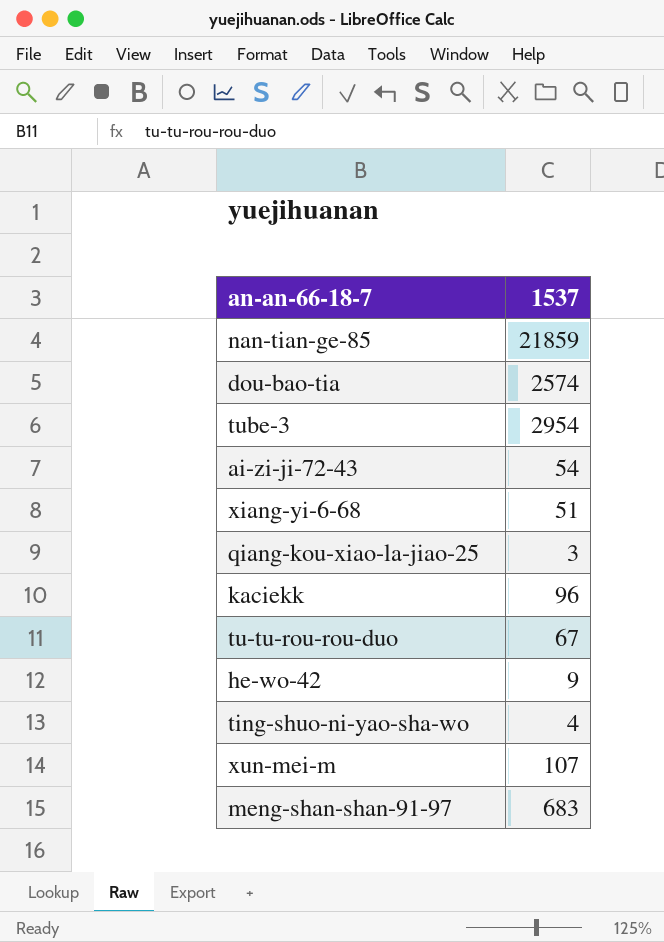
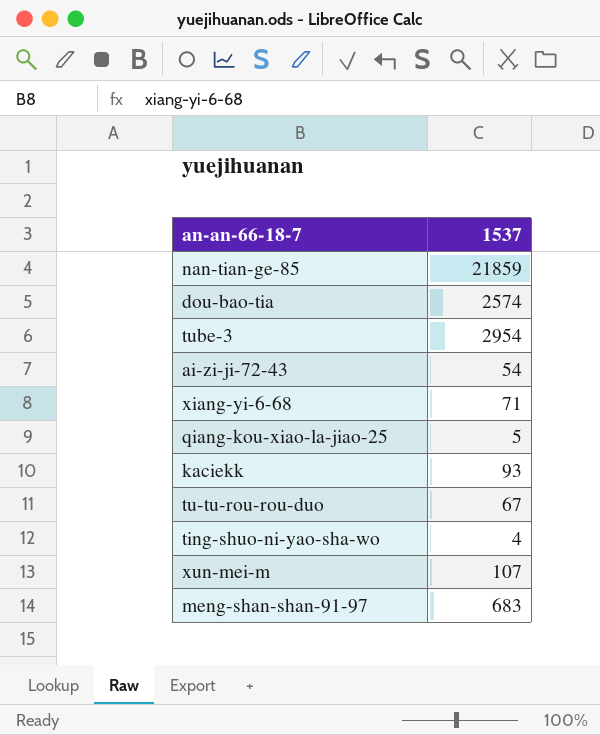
row he-wo-42: 9 -> none
xiang-yi-6-68 | 1537: 51 -> 71
qiang-kou-xiao-la-jiao-25 | 1537: 3 -> 5
kaciekk | 1537: 96 -> 93

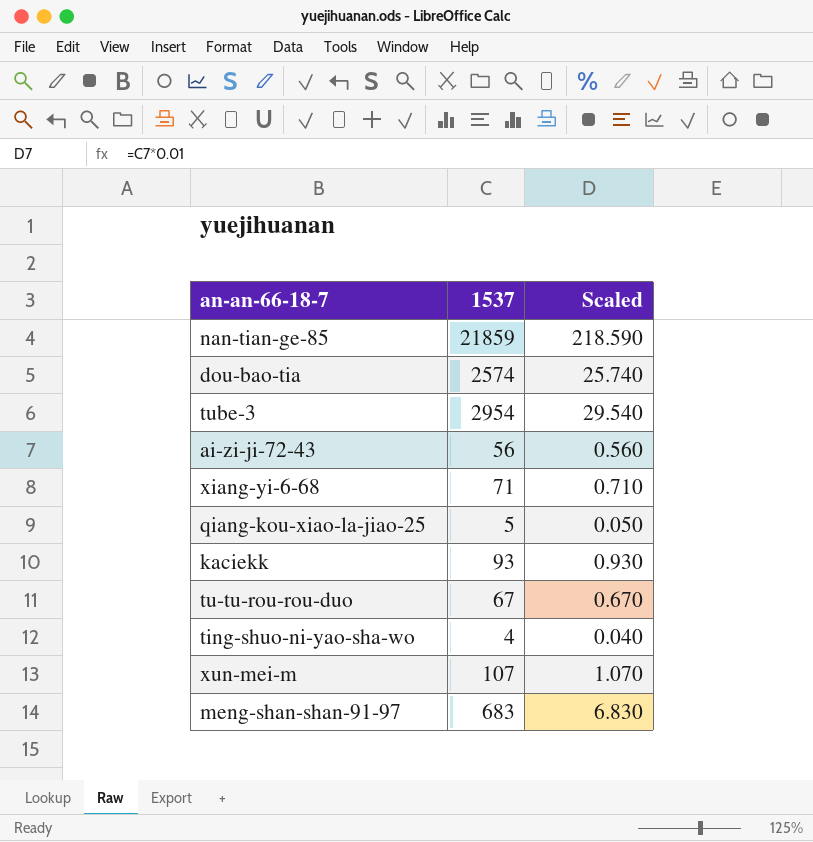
column Scaled | formula: none -> [1537] * 0.01
ai-zi-ji-72-43 | 1537: 54 -> 56

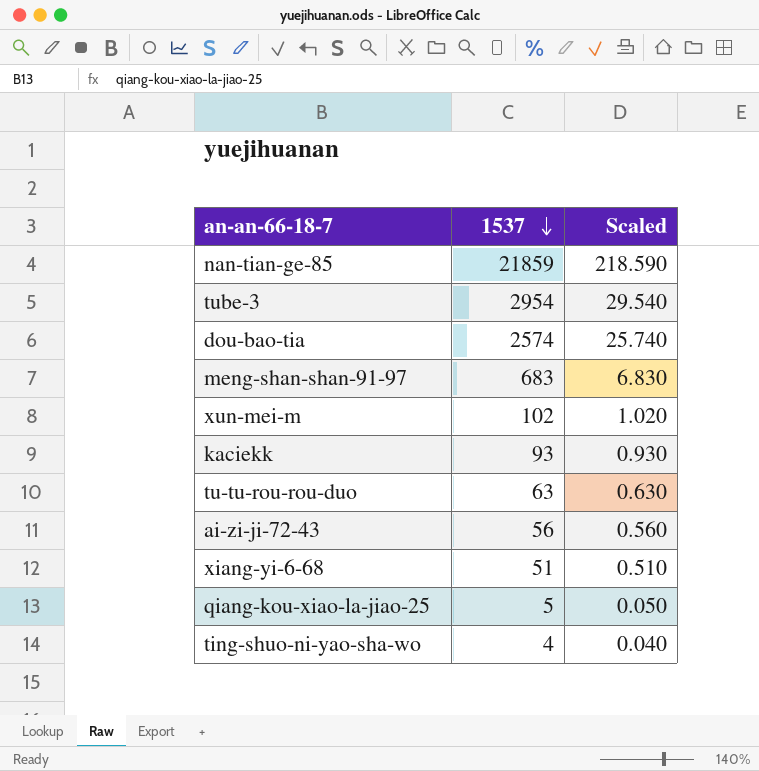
row order: none -> 1537 descending
xun-mei-m | 1537: 107 -> 102
xun-mei-m | Scaled: 1.070 -> 1.020
tu-tu-rou-rou-duo | 1537: 67 -> 63
tu-tu-rou-rou-duo | Scaled: 0.670 -> 0.630
xiang-yi-6-68 | 1537: 71 -> 51
xiang-yi-6-68 | Scaled: 0.710 -> 0.510

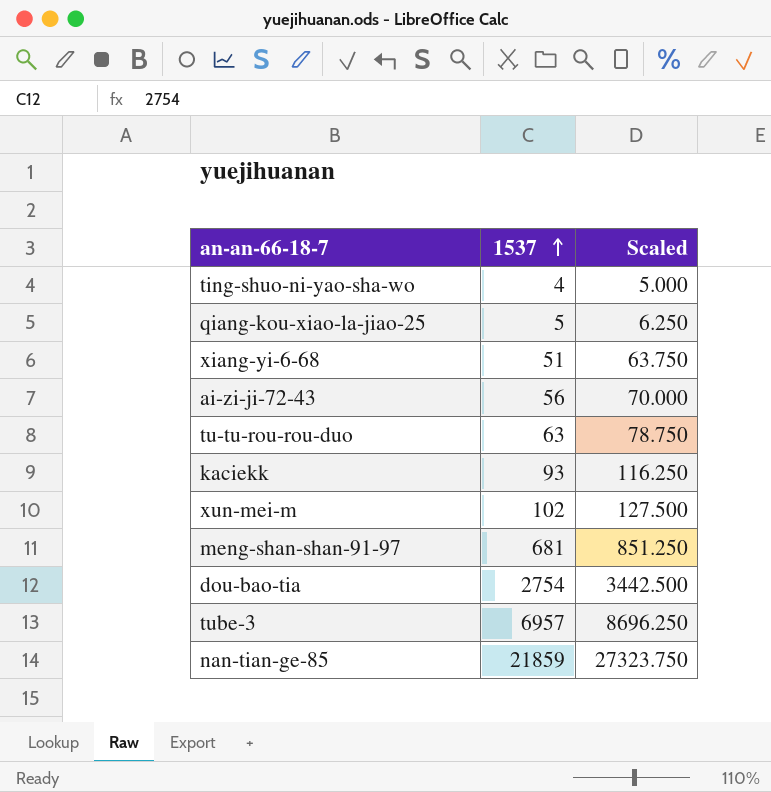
row order: 1537 descending -> 1537 ascending
column Scaled | formula: [1537] * 0.01 -> [1537] * 1.25
meng-shan-shan-91-97 | 1537: 683 -> 681
dou-bao-tia | 1537: 2574 -> 2754
tube-3 | 1537: 2954 -> 6957

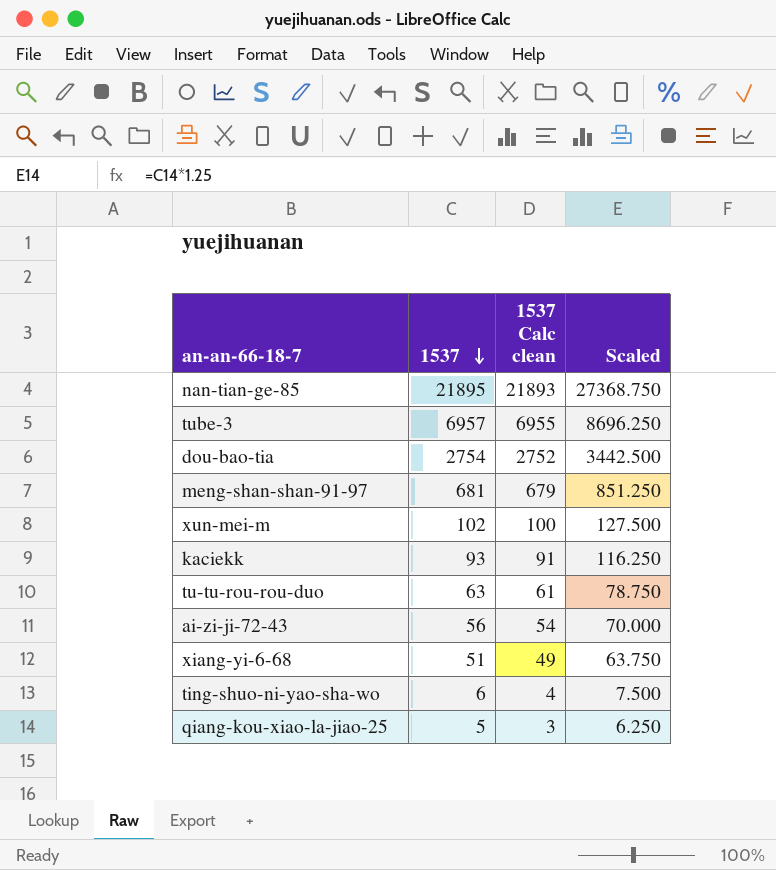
row order: 1537 ascending -> 1537 descending
column 1537 Calc clean | formula: none -> [1537] - 2
nan-tian-ge-85 | 1537: 21859 -> 21895
nan-tian-ge-85 | Scaled: 27323.750 -> 27368.750
ting-shuo-ni-yao-sha-wo | 1537: 4 -> 6
ting-shuo-ni-yao-sha-wo | Scaled: 5.000 -> 7.500

